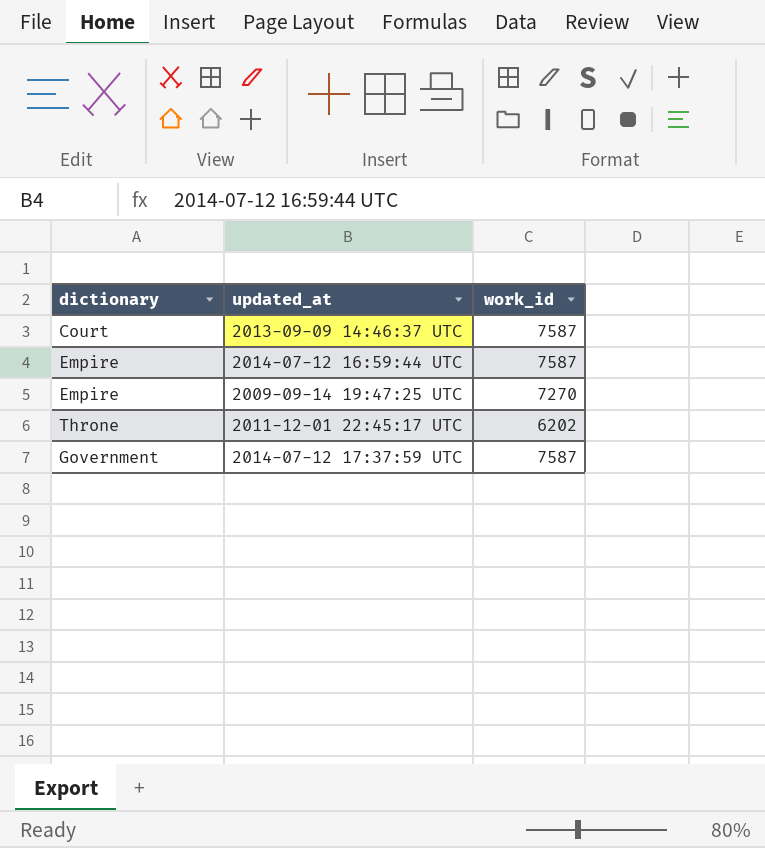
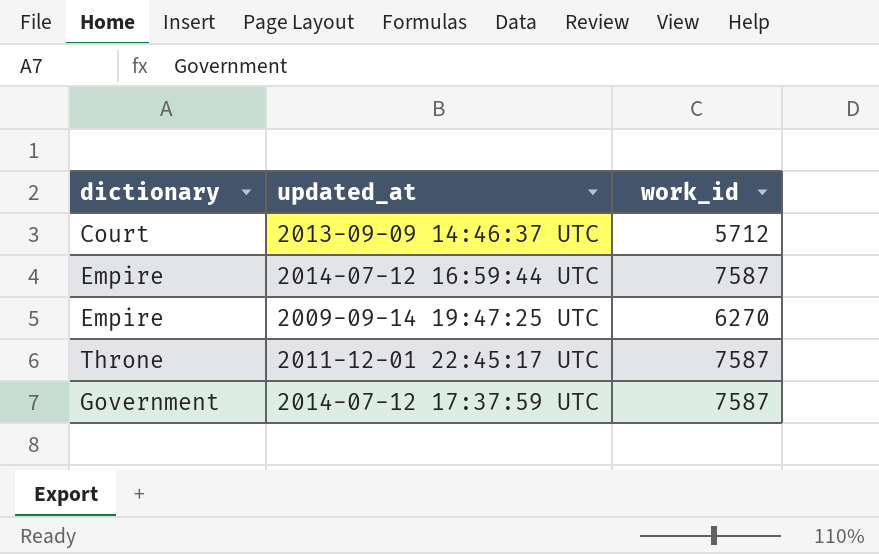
2013-09-09 14:46:37 UTC | work_id: 7587 -> 5712
2009-09-14 19:47:25 UTC | work_id: 7270 -> 6270
2011-12-01 22:45:17 UTC | work_id: 6202 -> 7587

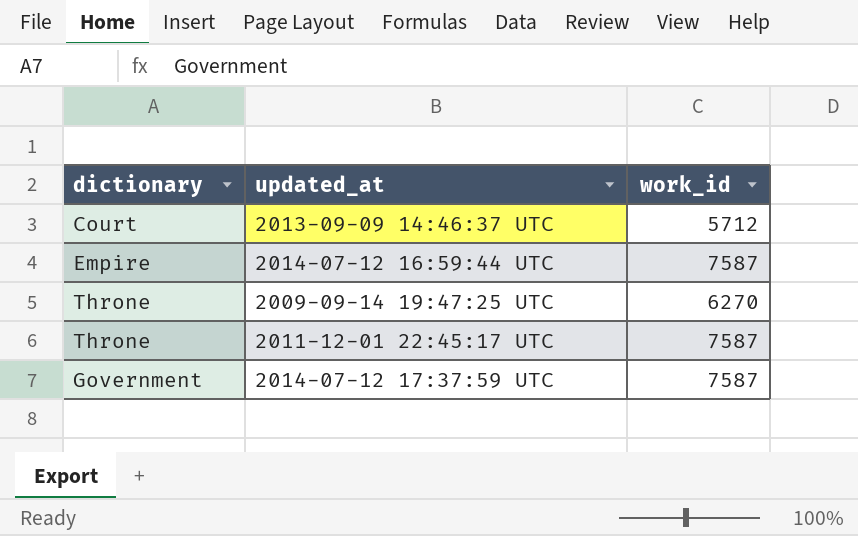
2009-09-14 19:47:25 UTC | dictionary: Empire -> Throne

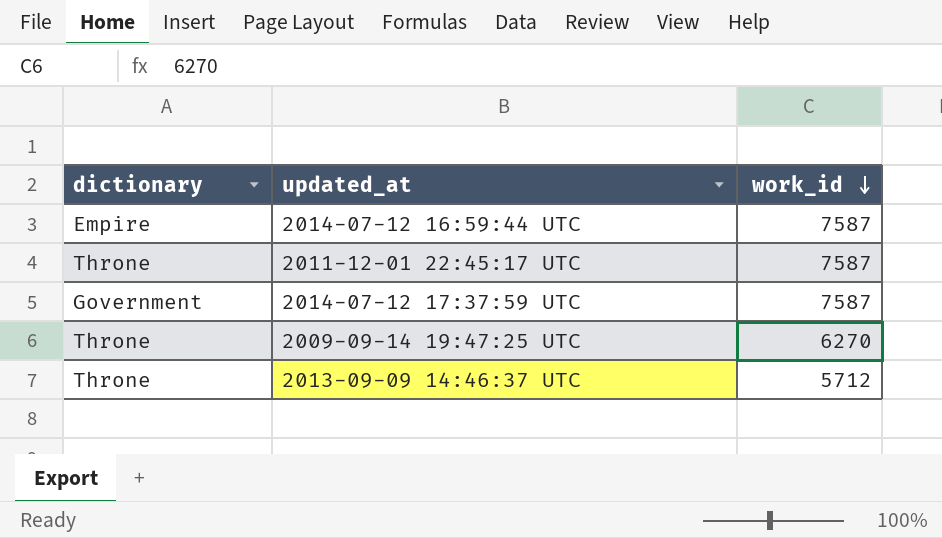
row order: none -> work_id descending
2013-09-09 14:46:37 UTC | dictionary: Court -> Throne

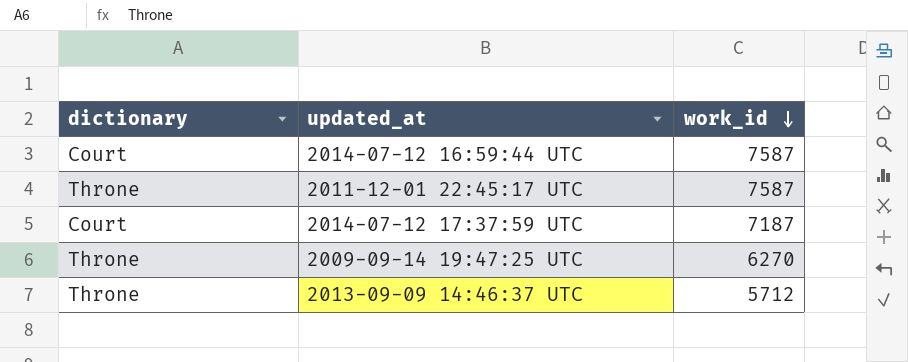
2014-07-12 16:59:44 UTC | dictionary: Empire -> Court
2014-07-12 17:37:59 UTC | dictionary: Government -> Court
2014-07-12 17:37:59 UTC | work_id: 7587 -> 7187

